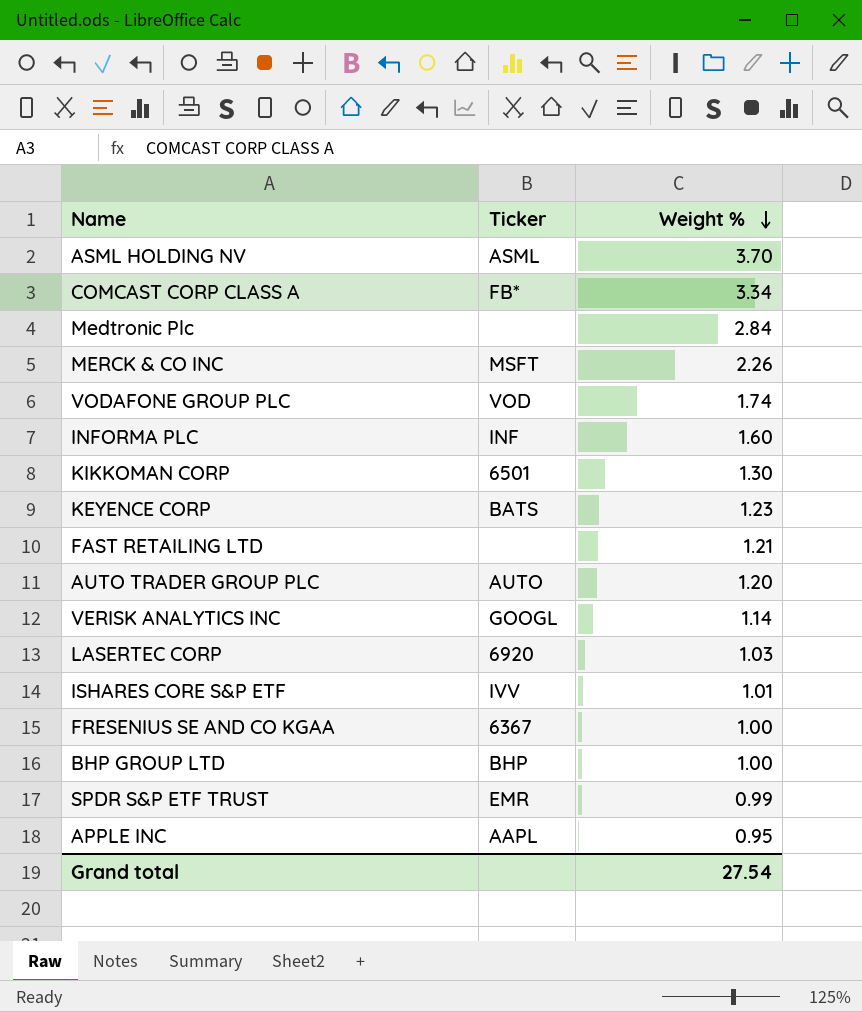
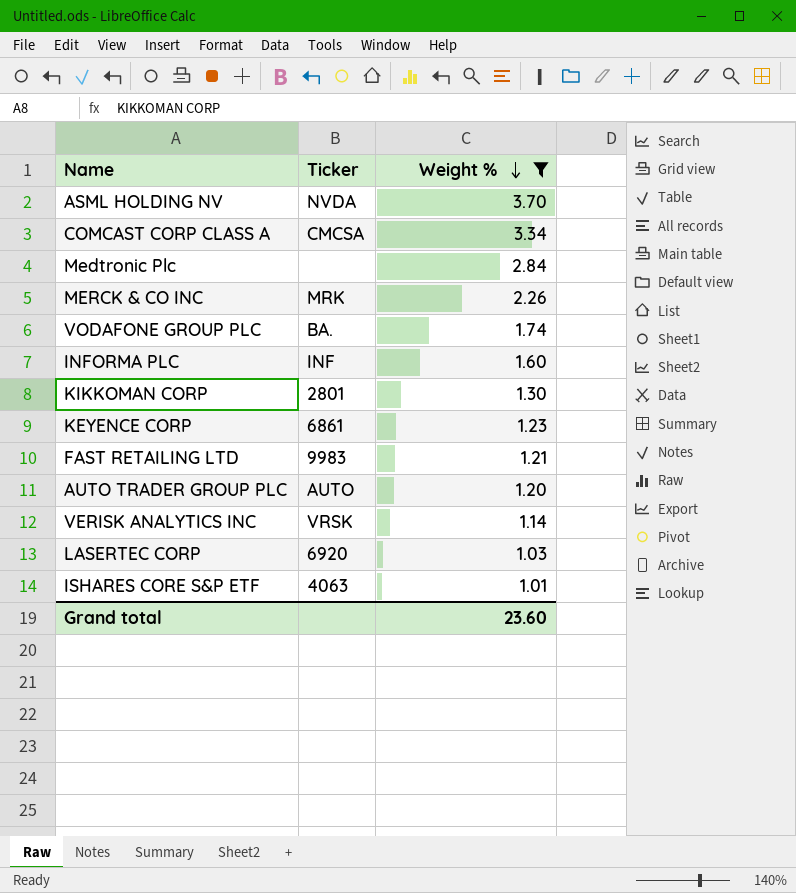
filter: none -> Weight % >= 1.01
ASML HOLDING NV | Ticker: ASML -> NVDA
COMCAST CORP CLASS A | Ticker: FB* -> CMCSA
MERCK & CO INC | Ticker: MSFT -> MRK
VODAFONE GROUP PLC | Ticker: VOD -> BA.
KIKKOMAN CORP | Ticker: 6501 -> 2801
KEYENCE CORP | Ticker: BATS -> 6861
FAST RETAILING LTD | Ticker: none -> 9983
VERISK ANALYTICS INC | Ticker: GOOGL -> VRSK
ISHARES CORE S&P ETF | Ticker: IVV -> 4063
Grand total | Weight %: 27.54 -> 23.60

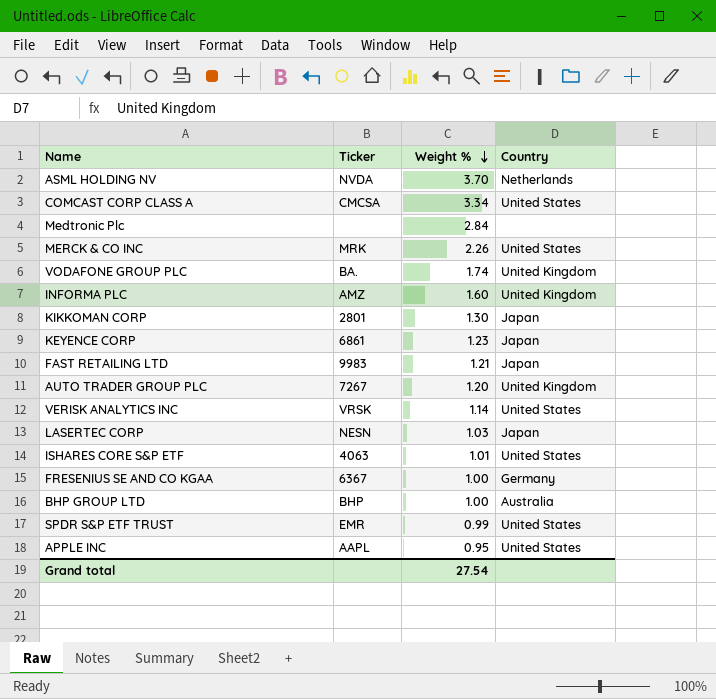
filter: Weight % >= 1.01 -> none
column Country | position: none -> 4
INFORMA PLC | Ticker: INF -> AMZ
AUTO TRADER GROUP PLC | Ticker: AUTO -> 7267
LASERTEC CORP | Ticker: 6920 -> NESN
Grand total | Weight %: 23.60 -> 27.54

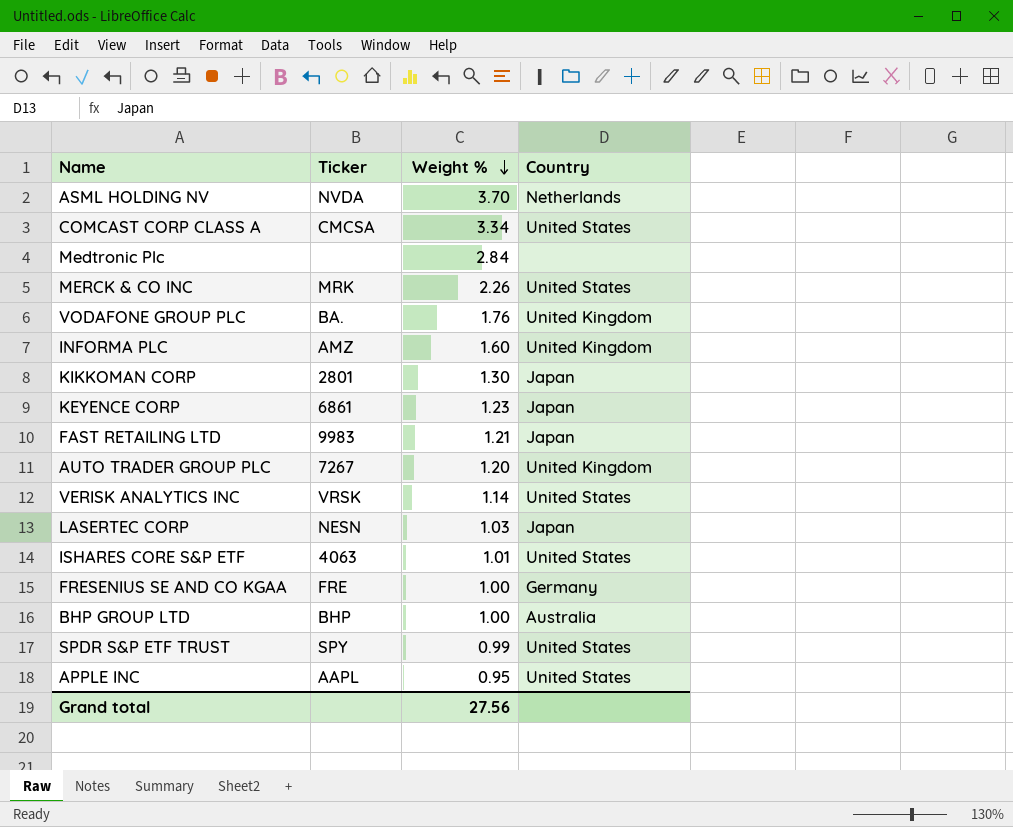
VODAFONE GROUP PLC | Weight %: 1.74 -> 1.76
FRESENIUS SE AND CO KGAA | Ticker: 6367 -> FRE
SPDR S&P ETF TRUST | Ticker: EMR -> SPY
Grand total | Weight %: 27.54 -> 27.56

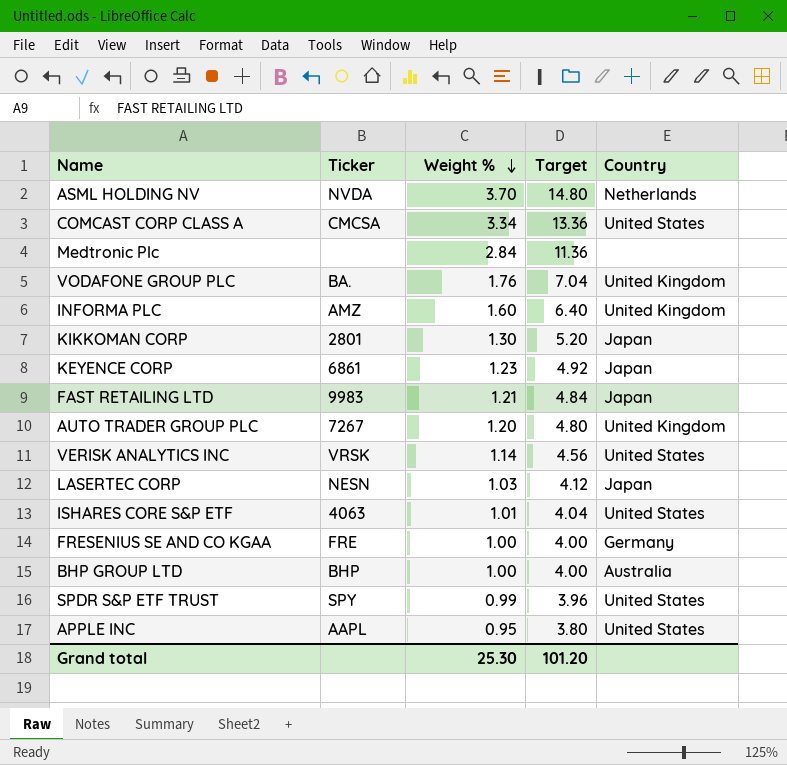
column Target | formula: none -> [Weight %] * 4
row MERCK & CO INC: MRK | 2.26 | United States -> none
Grand total | Weight %: 27.56 -> 25.30

